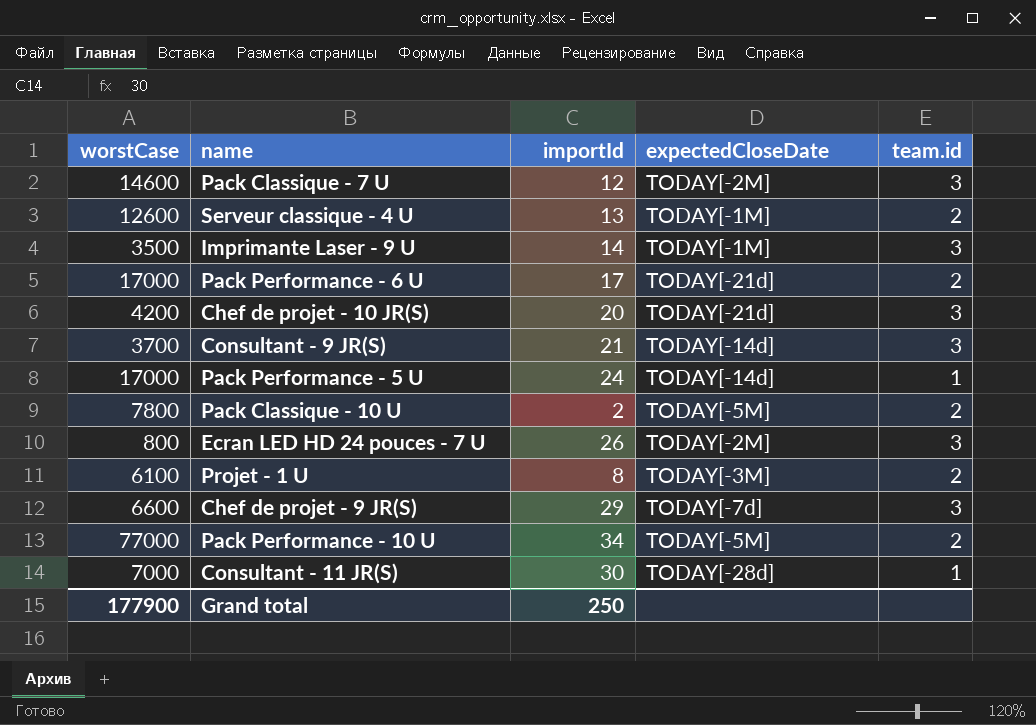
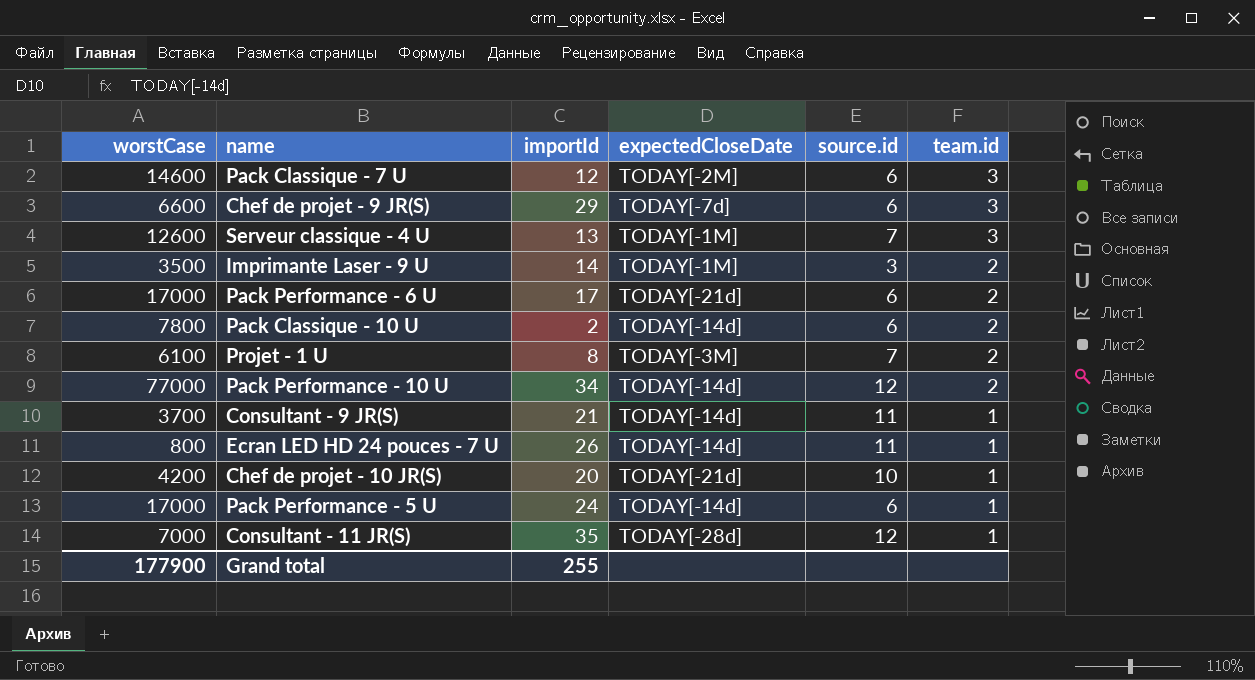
row order: none -> team.id descending
column source.id | position: none -> 5
Serveur classique - 4 U | team.id: 2 -> 3
Imprimante Laser - 9 U | team.id: 3 -> 2
Pack Classique - 10 U | expectedCloseDate: TODAY[-5M] -> TODAY[-14d]
Pack Performance - 10 U | expectedCloseDate: TODAY[-5M] -> TODAY[-14d]
Consultant - 9 JR(S) | team.id: 3 -> 1
Ecran LED HD 24 pouces - 7 U | expectedCloseDate: TODAY[-2M] -> TODAY[-14d]
Ecran LED HD 24 pouces - 7 U | team.id: 3 -> 1
Chef de projet - 10 JR(S) | team.id: 3 -> 1
Consultant - 11 JR(S) | importId: 30 -> 35
Grand total | importId: 250 -> 255

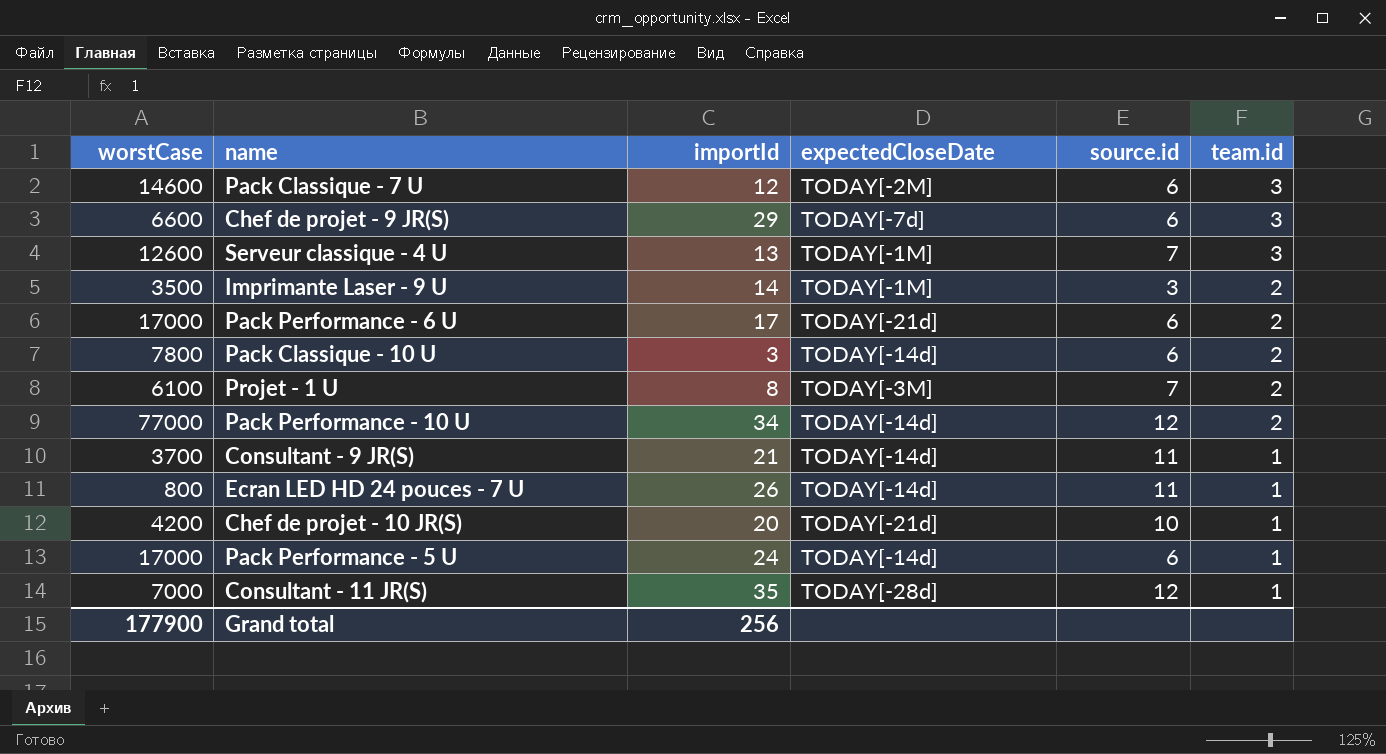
Pack Classique - 10 U | importId: 2 -> 3
Grand total | importId: 255 -> 256

